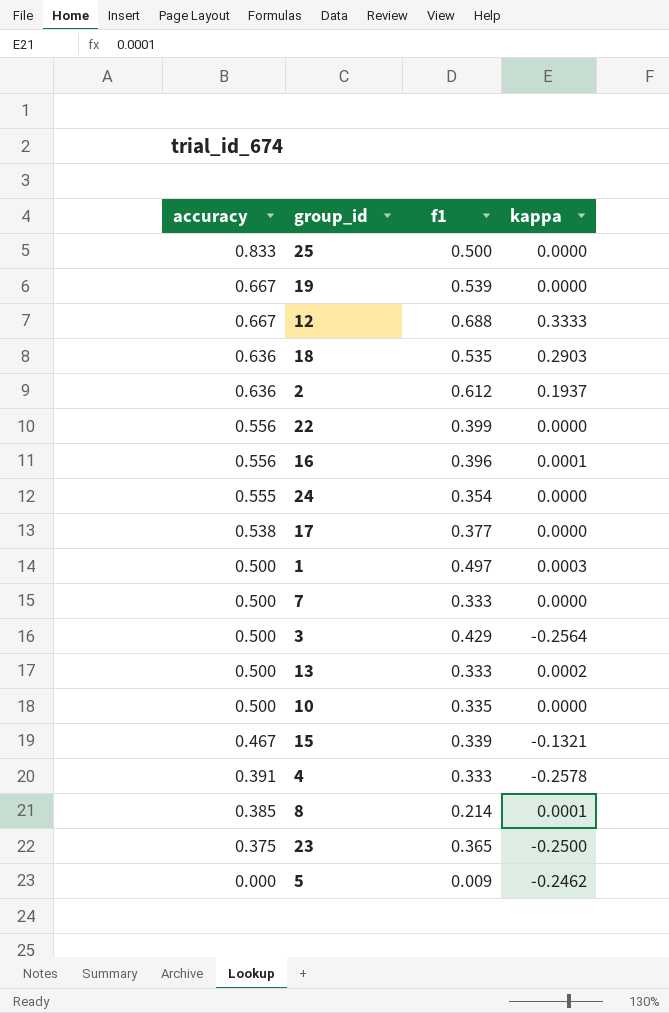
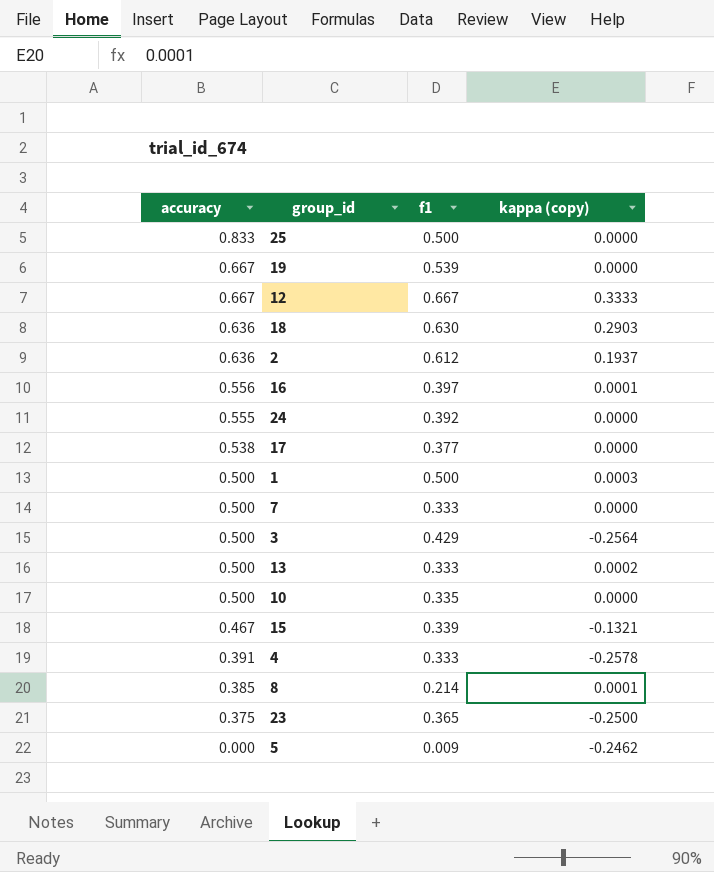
column name: kappa -> kappa (copy)
row 22: 0.556 | 0.399 | 0.0000 -> none
12 | f1: 0.688 -> 0.667
18 | f1: 0.535 -> 0.630
16 | f1: 0.396 -> 0.397
24 | f1: 0.354 -> 0.392
1 | f1: 0.497 -> 0.500

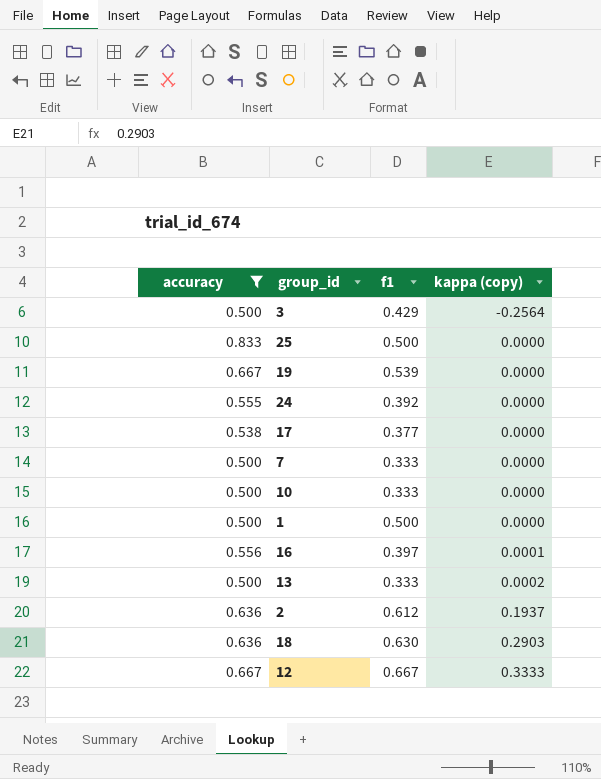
filter: none -> accuracy >= 0.500
row order: accuracy descending -> kappa (copy) ascending
10 | f1: 0.335 -> 0.333
1 | kappa (copy): 0.0003 -> 0.0000

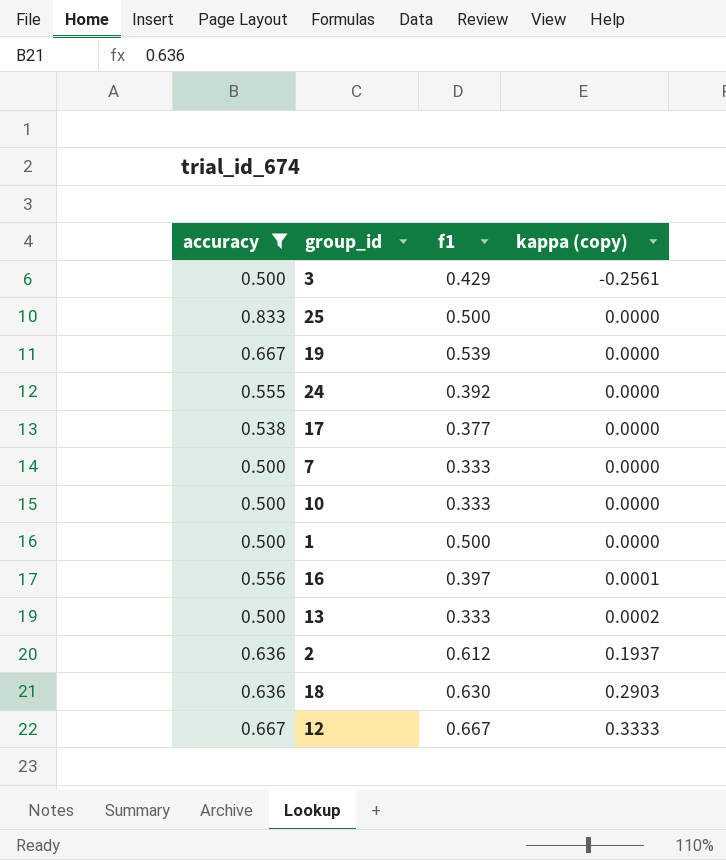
3 | kappa (copy): -0.2564 -> -0.2561

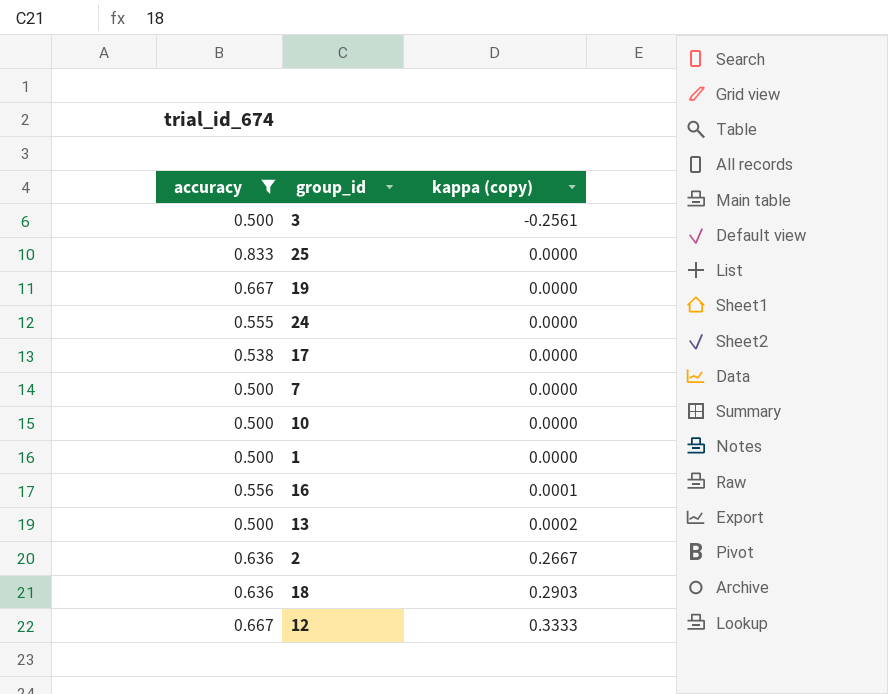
column f1 | position: 3 -> none
2 | kappa (copy): 0.1937 -> 0.2667

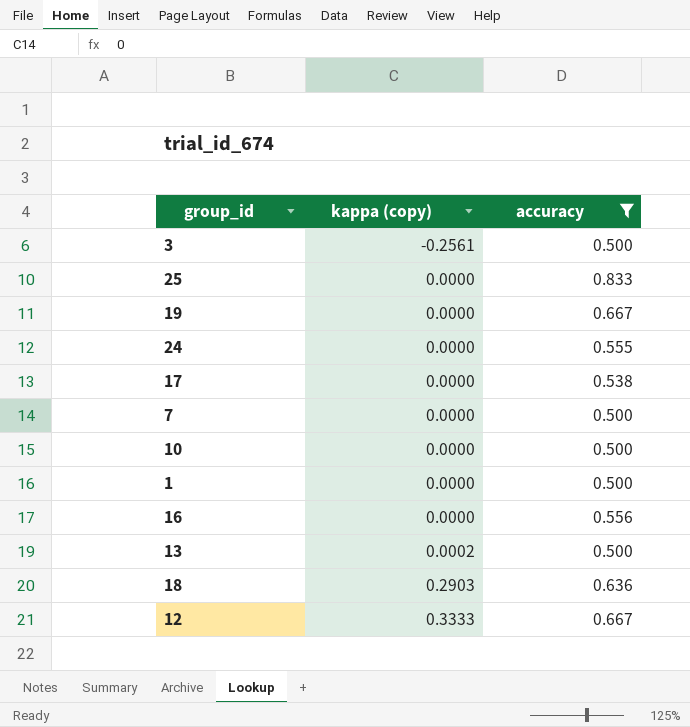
column accuracy | position: 1 -> 3
row 2: 0.636 | 0.2667 -> none
16 | kappa (copy): 0.0001 -> 0.0000

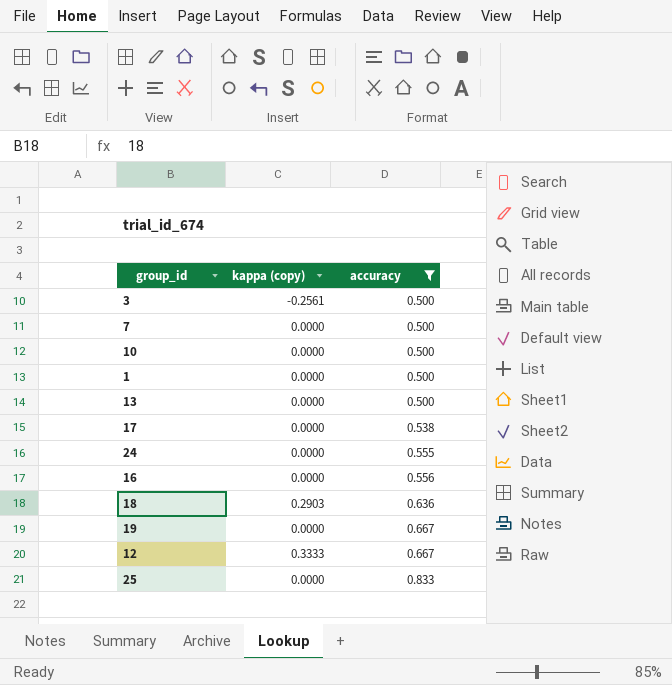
row order: kappa (copy) ascending -> accuracy ascending
13 | kappa (copy): 0.0002 -> 0.0000

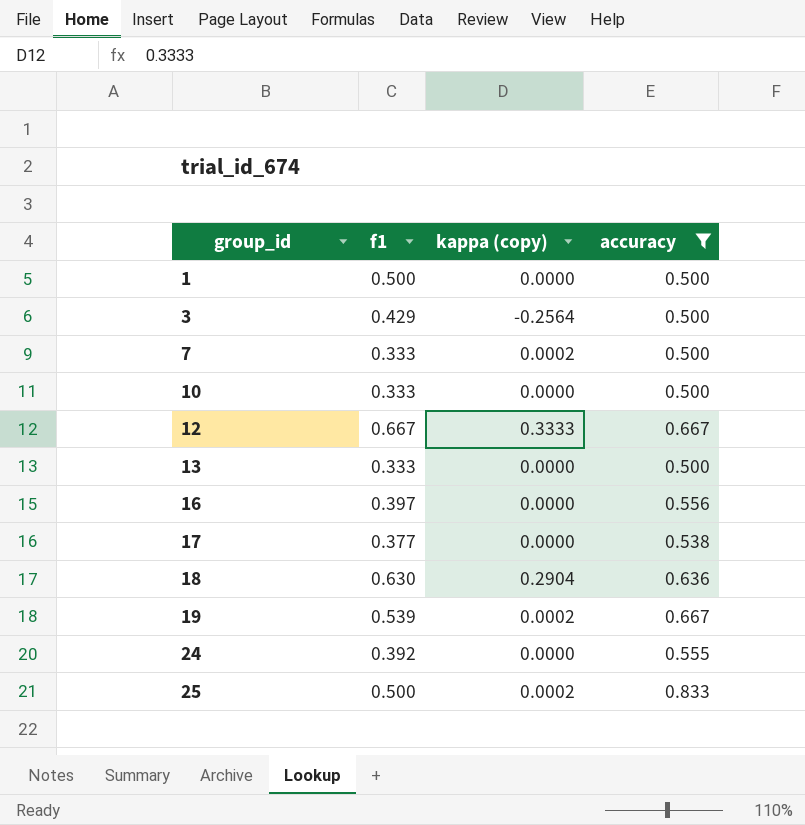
row order: accuracy ascending -> group_id ascending
column f1 | position: none -> 2
3 | kappa (copy): -0.2561 -> -0.2564
7 | kappa (copy): 0.0000 -> 0.0002
18 | kappa (copy): 0.2903 -> 0.2904
19 | kappa (copy): 0.0000 -> 0.0002
25 | kappa (copy): 0.0000 -> 0.0002

